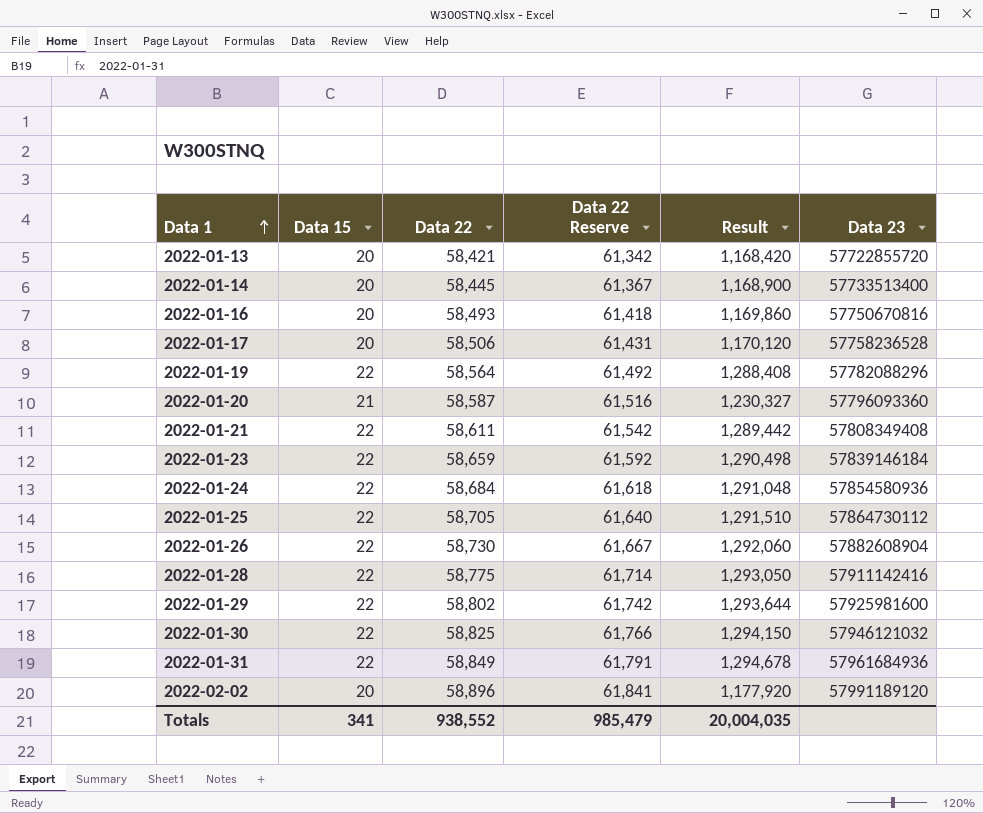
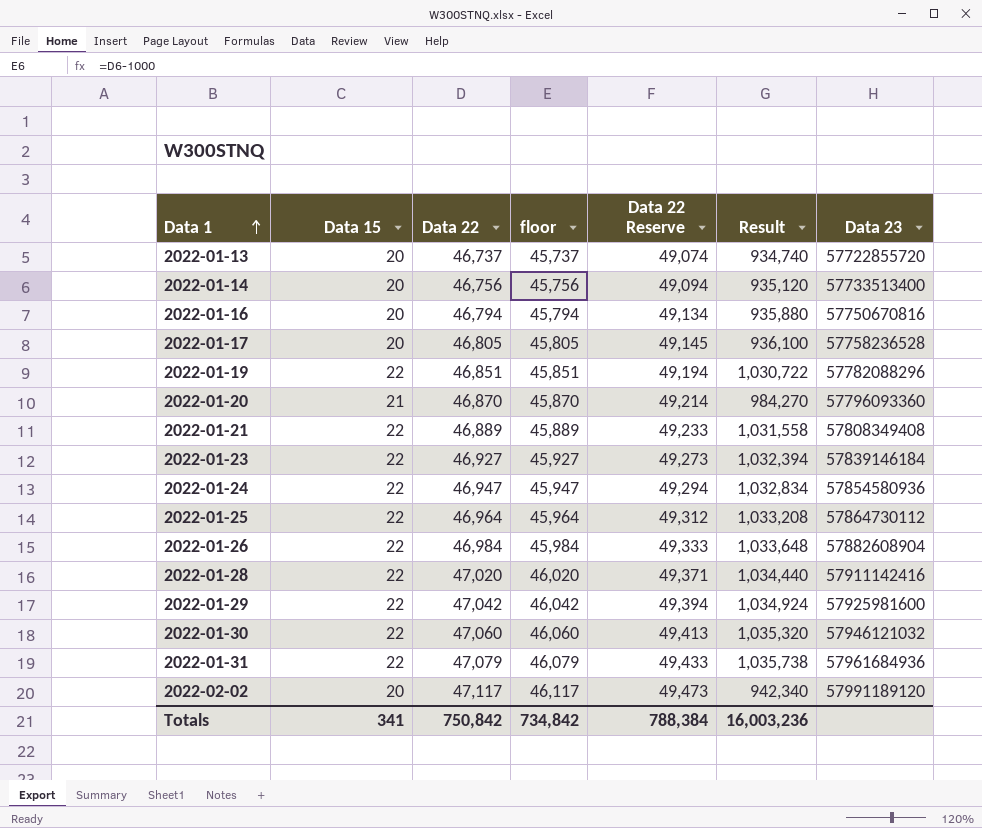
column floor | formula: none -> [Data 22] - 1000
2022-01-13 | Data 22: 58,421 -> 46,737
2022-01-13 | Data 22 Reserve: 61,342 -> 49,074
2022-01-13 | Result: 1,168,420 -> 934,740
2022-01-14 | Data 22: 58,445 -> 46,756
2022-01-14 | Data 22 Reserve: 61,367 -> 49,094
2022-01-14 | Result: 1,168,900 -> 935,120
2022-01-16 | Data 22: 58,493 -> 46,794
2022-01-16 | Data 22 Reserve: 61,418 -> 49,134
2022-01-16 | Result: 1,169,860 -> 935,880
2022-01-17 | Data 22: 58,506 -> 46,805
2022-01-17 | Data 22 Reserve: 61,431 -> 49,145
2022-01-17 | Result: 1,170,120 -> 936,100
2022-01-19 | Data 22: 58,564 -> 46,851
2022-01-19 | Data 22 Reserve: 61,492 -> 49,194
2022-01-19 | Result: 1,288,408 -> 1,030,722
2022-01-20 | Data 22: 58,587 -> 46,870
2022-01-20 | Data 22 Reserve: 61,516 -> 49,214
2022-01-20 | Result: 1,230,327 -> 984,270
2022-01-21 | Data 22: 58,611 -> 46,889
2022-01-21 | Data 22 Reserve: 61,542 -> 49,233
2022-01-21 | Result: 1,289,442 -> 1,031,558
2022-01-23 | Data 22: 58,659 -> 46,927
2022-01-23 | Data 22 Reserve: 61,592 -> 49,273
2022-01-23 | Result: 1,290,498 -> 1,032,394
2022-01-24 | Data 22: 58,684 -> 46,947
2022-01-24 | Data 22 Reserve: 61,618 -> 49,294
2022-01-24 | Result: 1,291,048 -> 1,032,834
2022-01-25 | Data 22: 58,705 -> 46,964
2022-01-25 | Data 22 Reserve: 61,640 -> 49,312
2022-01-25 | Result: 1,291,510 -> 1,033,208
2022-01-26 | Data 22: 58,730 -> 46,984
2022-01-26 | Data 22 Reserve: 61,667 -> 49,333
2022-01-26 | Result: 1,292,060 -> 1,033,648
2022-01-28 | Data 22: 58,775 -> 47,020
2022-01-28 | Data 22 Reserve: 61,714 -> 49,371
2022-01-28 | Result: 1,293,050 -> 1,034,440
2022-01-29 | Data 22: 58,802 -> 47,042
2022-01-29 | Data 22 Reserve: 61,742 -> 49,394
2022-01-29 | Result: 1,293,644 -> 1,034,924
2022-01-30 | Data 22: 58,825 -> 47,060
2022-01-30 | Data 22 Reserve: 61,766 -> 49,413
2022-01-30 | Result: 1,294,150 -> 1,035,320
2022-01-31 | Data 22: 58,849 -> 47,079
2022-01-31 | Data 22 Reserve: 61,791 -> 49,433
2022-01-31 | Result: 1,294,678 -> 1,035,738
2022-02-02 | Data 22: 58,896 -> 47,117
2022-02-02 | Data 22 Reserve: 61,841 -> 49,473
2022-02-02 | Result: 1,177,920 -> 942,340
Totals | Data 22: 938,552 -> 750,842
Totals | Data 22 Reserve: 985,479 -> 788,384
Totals | Result: 20,004,035 -> 16,003,236

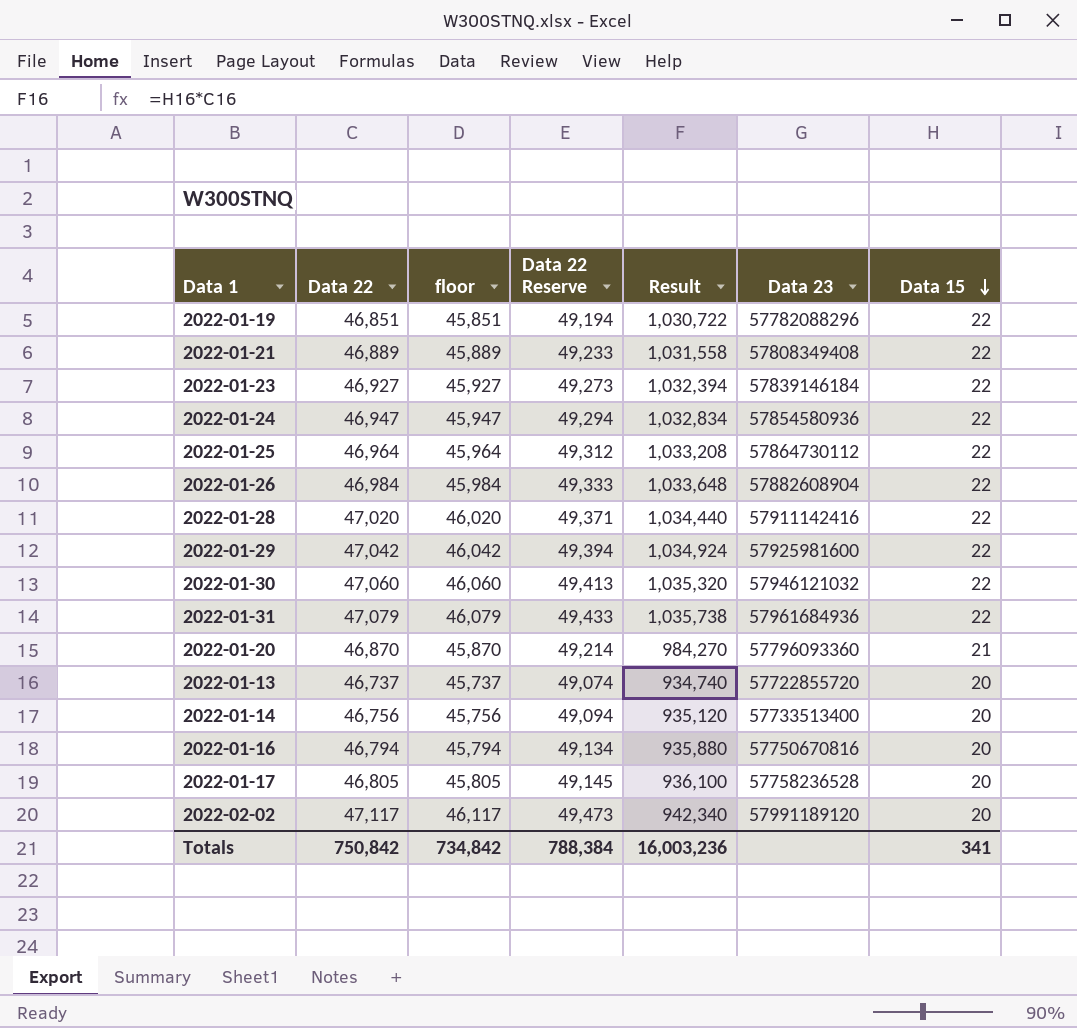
row order: Data 1 ascending -> Data 15 descending
column Data 15 | position: 2 -> 7

